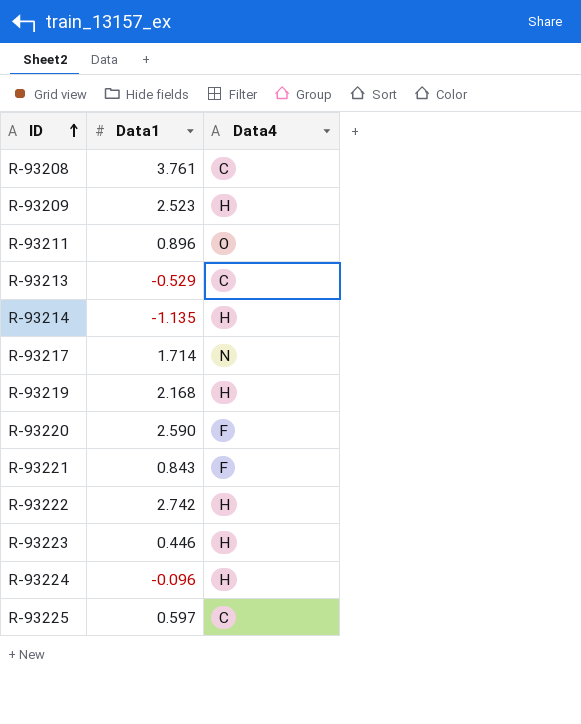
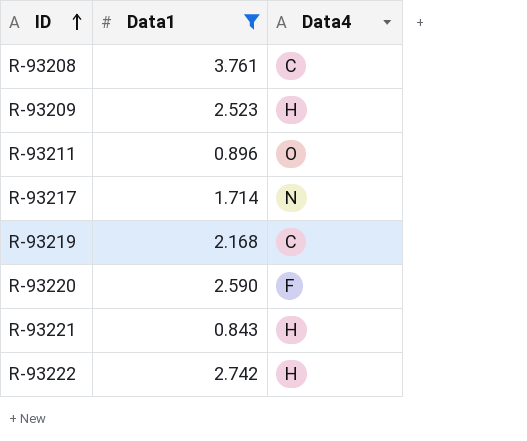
filter: none -> Data1 >= 0.843
R-93219 | Data4: H -> C
R-93221 | Data4: F -> H

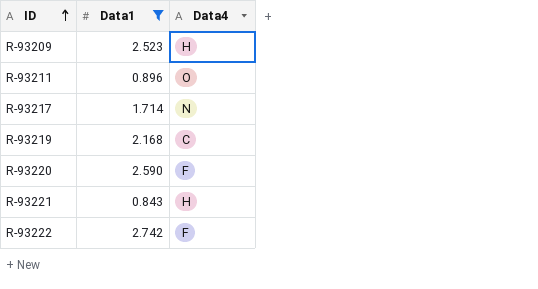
row R-93208: 3.761 | C -> none
R-93222 | Data4: H -> F

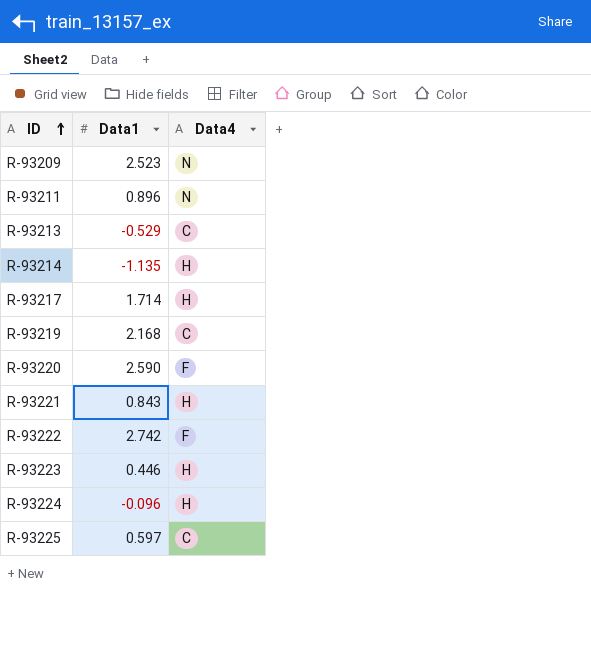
filter: Data1 >= 0.843 -> none
R-93209 | Data4: H -> N
R-93211 | Data4: O -> N
R-93217 | Data4: N -> H

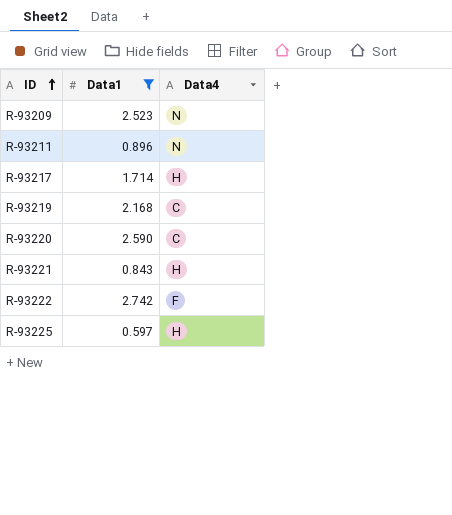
filter: none -> Data1 >= 0.597
R-93220 | Data4: F -> C
R-93225 | Data4: C -> H

